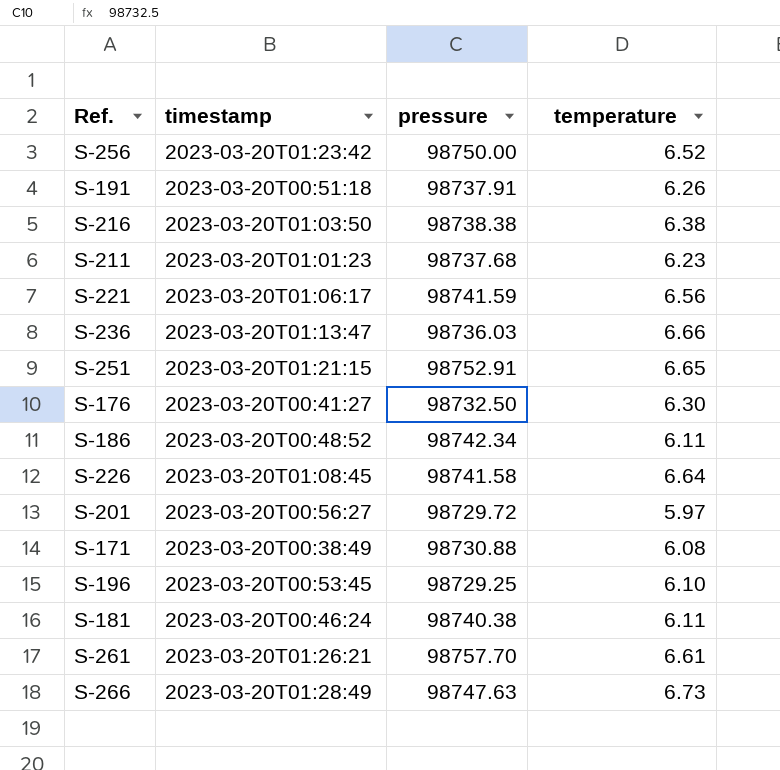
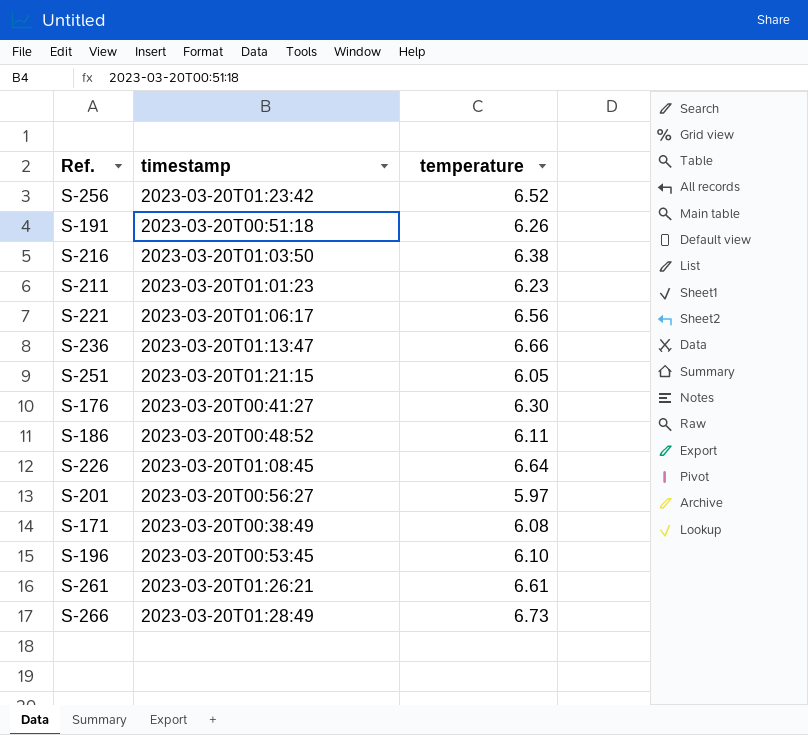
column pressure | position: 3 -> none
row S-181: 2023-03-20T00:46:24 | 98740.38 | 6.11 -> none
S-251 | temperature: 6.65 -> 6.05

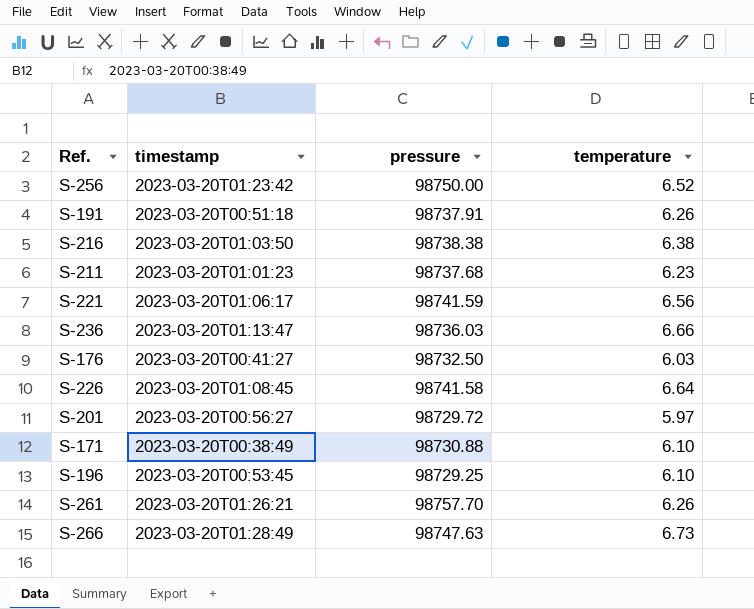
column pressure | position: none -> 3
row S-251: 2023-03-20T01:21:15 | 6.05 -> none
row S-186: 2023-03-20T00:48:52 | 6.11 -> none
S-176 | temperature: 6.30 -> 6.03
S-171 | temperature: 6.08 -> 6.10
S-261 | temperature: 6.61 -> 6.26

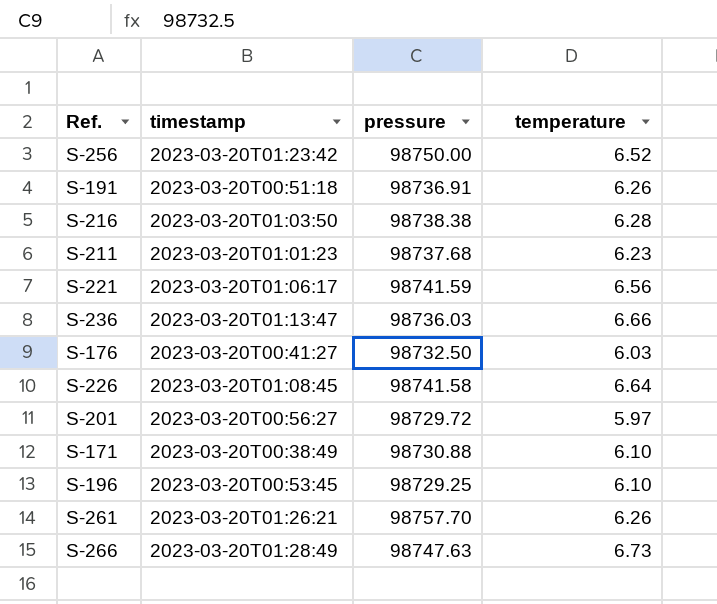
S-191 | pressure: 98737.91 -> 98736.91
S-216 | temperature: 6.38 -> 6.28

